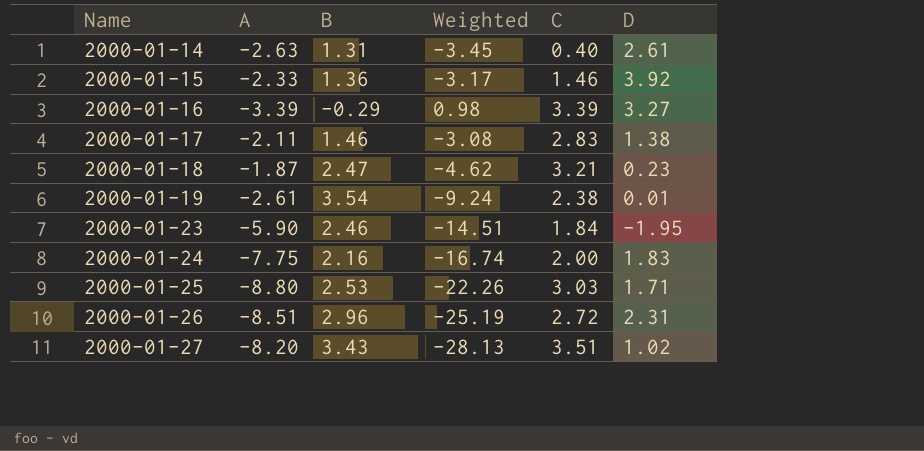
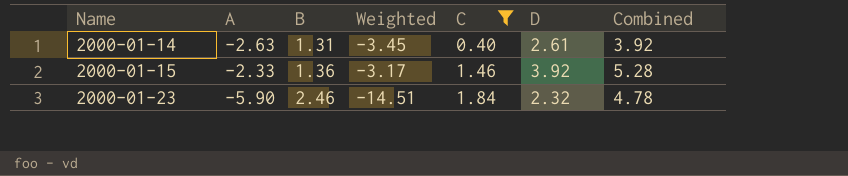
filter: none -> C <= 1.84
column Combined | formula: none -> [B] + [D]
2000-01-23 | D: -1.95 -> 2.32

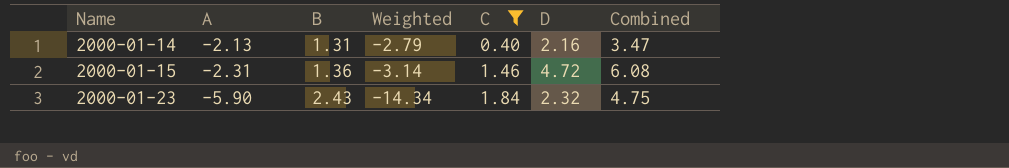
2000-01-14 | A: -2.63 -> -2.13
2000-01-14 | Weighted: -3.45 -> -2.79
2000-01-14 | D: 2.61 -> 2.16
2000-01-14 | Combined: 3.92 -> 3.47
2000-01-15 | A: -2.33 -> -2.31
2000-01-15 | Weighted: -3.17 -> -3.14
2000-01-15 | D: 3.92 -> 4.72
2000-01-15 | Combined: 5.28 -> 6.08
2000-01-23 | B: 2.46 -> 2.43
2000-01-23 | Weighted: -14.51 -> -14.34
2000-01-23 | Combined: 4.78 -> 4.75

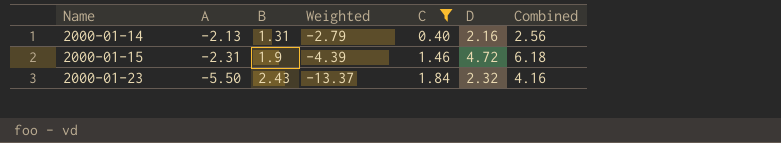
column Combined | formula: [B] + [D] -> [C] + [D]
2000-01-15 | B: 1.36 -> 1.9
2000-01-15 | Weighted: -3.14 -> -4.39
2000-01-23 | A: -5.90 -> -5.50
2000-01-23 | Weighted: -14.34 -> -13.37

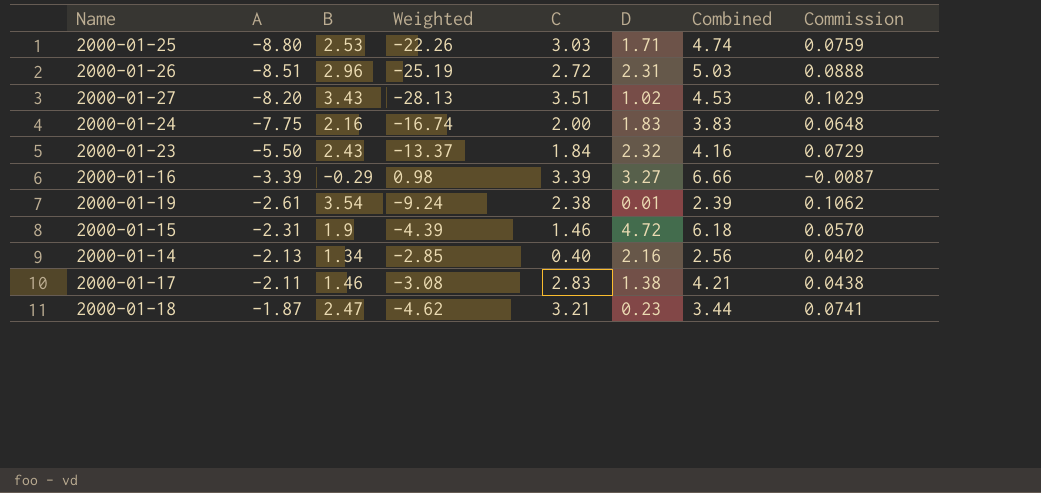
filter: C <= 1.84 -> none
row order: Name ascending -> A ascending
column Commission | formula: none -> [B] * 0.03
2000-01-14 | B: 1.31 -> 1.34
2000-01-14 | Weighted: -2.79 -> -2.85

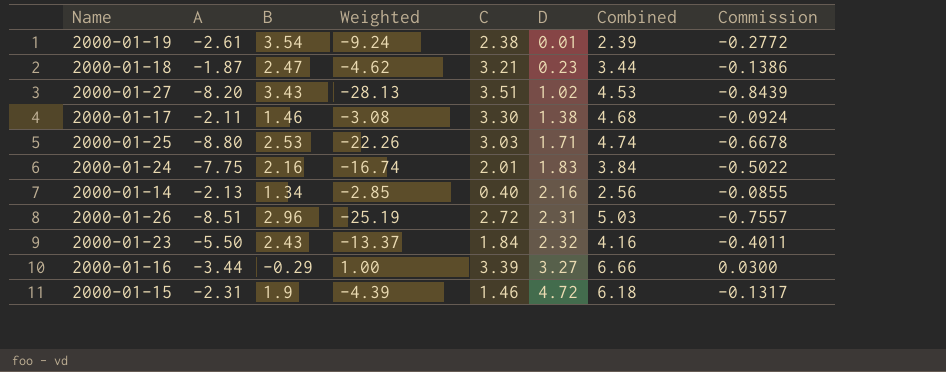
row order: A ascending -> D ascending
column Commission | formula: [B] * 0.03 -> [Weighted] * 0.03
2000-01-17 | C: 2.83 -> 3.30
2000-01-17 | Combined: 4.21 -> 4.68
2000-01-24 | C: 2.00 -> 2.01
2000-01-24 | Combined: 3.83 -> 3.84
2000-01-16 | A: -3.39 -> -3.44
2000-01-16 | Weighted: 0.98 -> 1.00

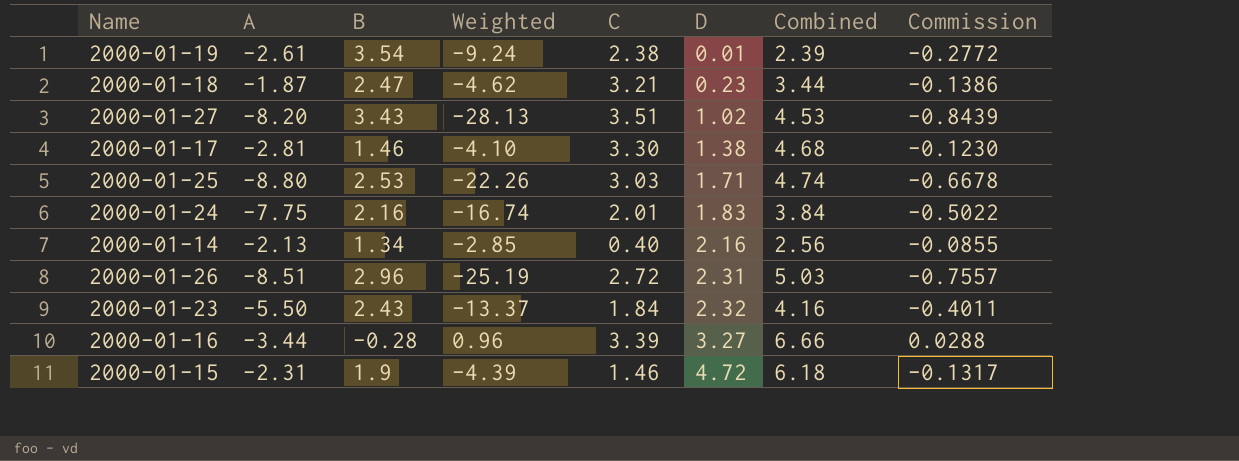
2000-01-17 | A: -2.11 -> -2.81
2000-01-17 | Weighted: -3.08 -> -4.10
2000-01-17 | Commission: -0.0924 -> -0.1230
2000-01-16 | B: -0.29 -> -0.28
2000-01-16 | Weighted: 1.00 -> 0.96
2000-01-16 | Commission: 0.0300 -> 0.0288

